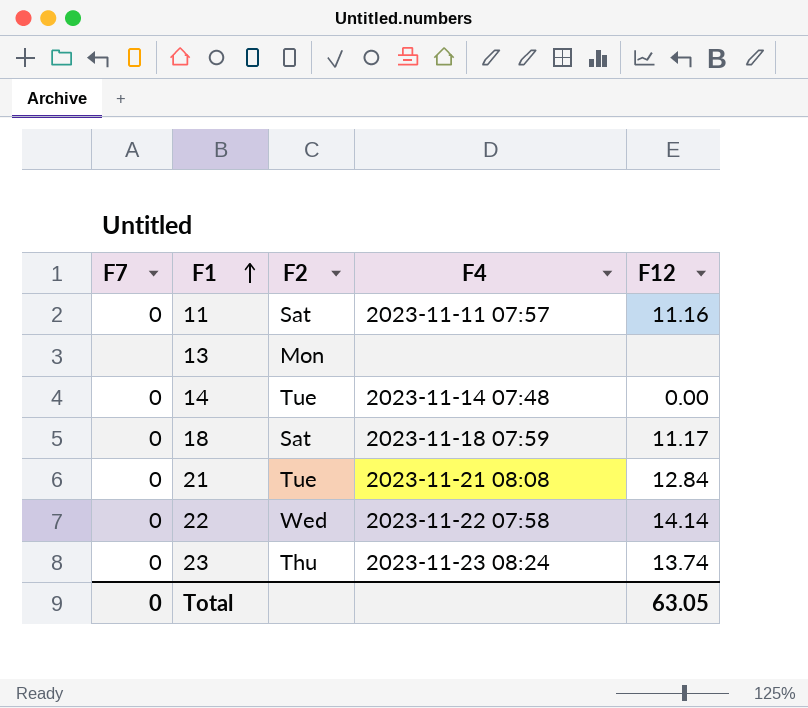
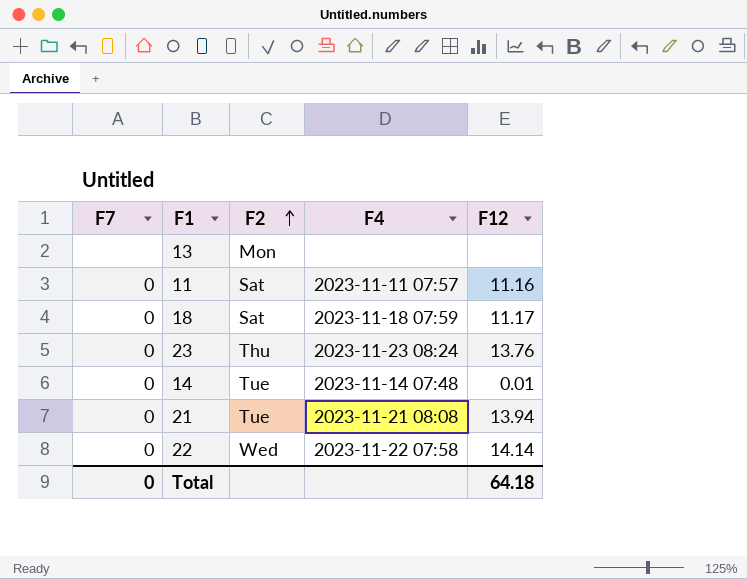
row order: F1 ascending -> F2 ascending
23 | F12: 13.74 -> 13.76
14 | F12: 0.00 -> 0.01
21 | F12: 12.84 -> 13.94
Total | F12: 63.05 -> 64.18

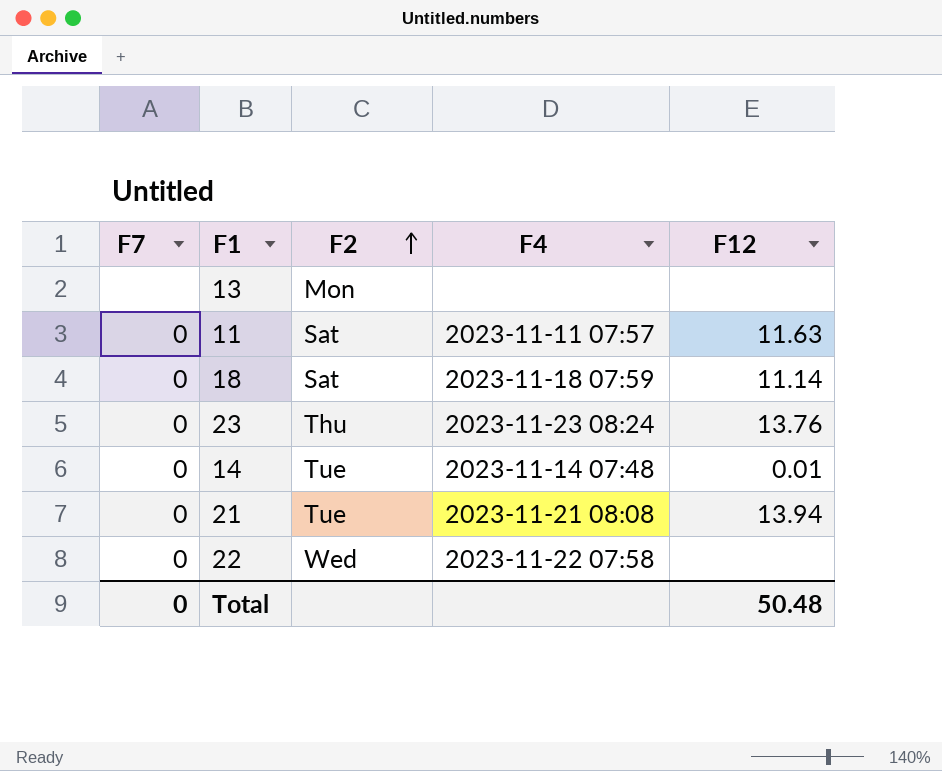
11 | F12: 11.16 -> 11.63
18 | F12: 11.17 -> 11.14
22 | F12: 14.14 -> none
Total | F12: 64.18 -> 50.48

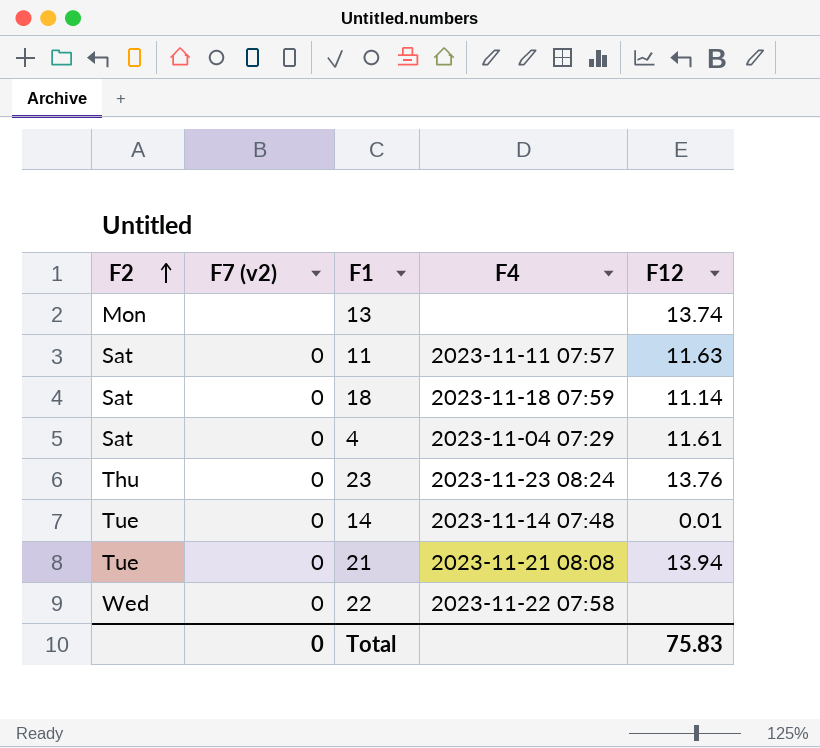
column F2 | position: 3 -> 1
column name: F7 -> F7 (v2)
13 | F12: none -> 13.74
row 4: none -> Sat | 0 | 2023-11-04 07:29 | 11.61
Total | F12: 50.48 -> 75.83

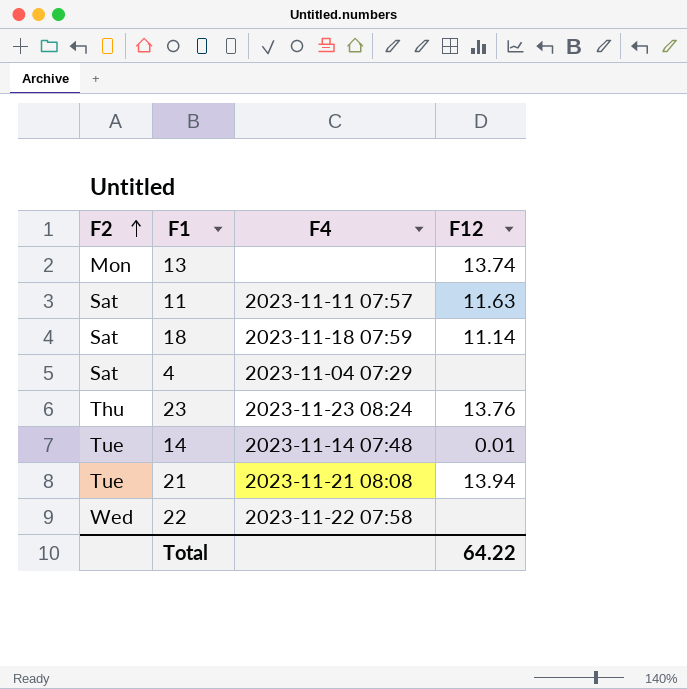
column F7 (v2) | position: 2 -> none
4 | F12: 11.61 -> none
Total | F12: 75.83 -> 64.22

